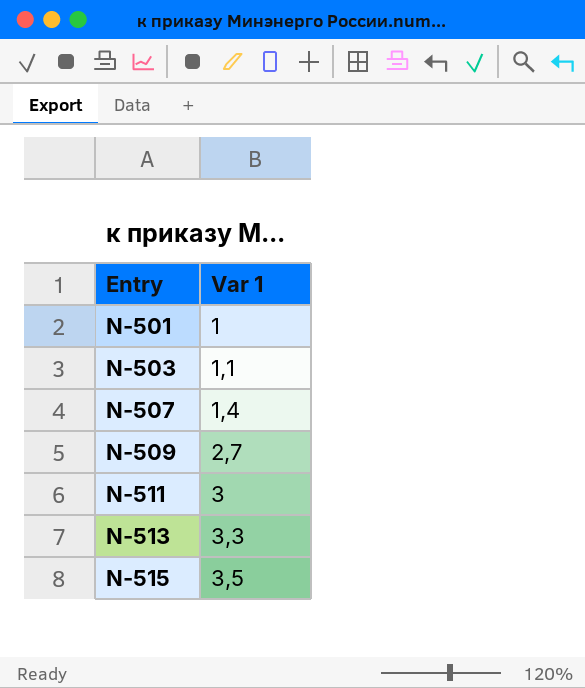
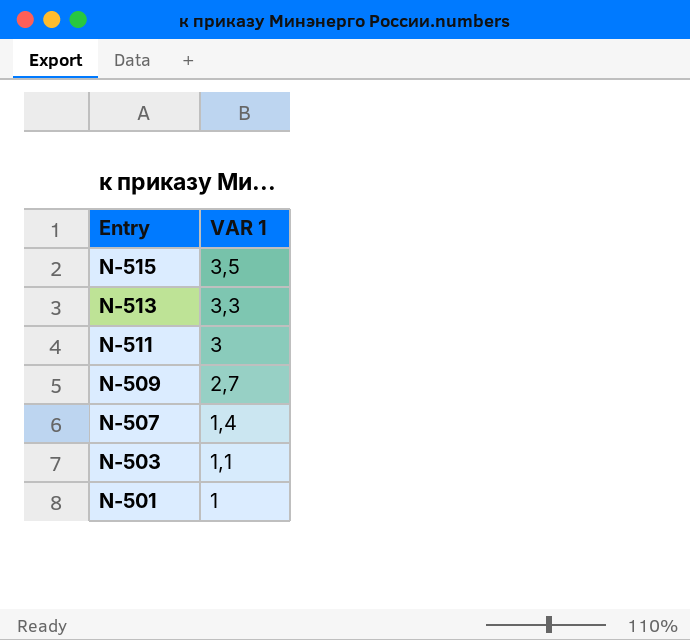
row order: Entry ascending -> Entry descending
column name: Var 1 -> VAR 1

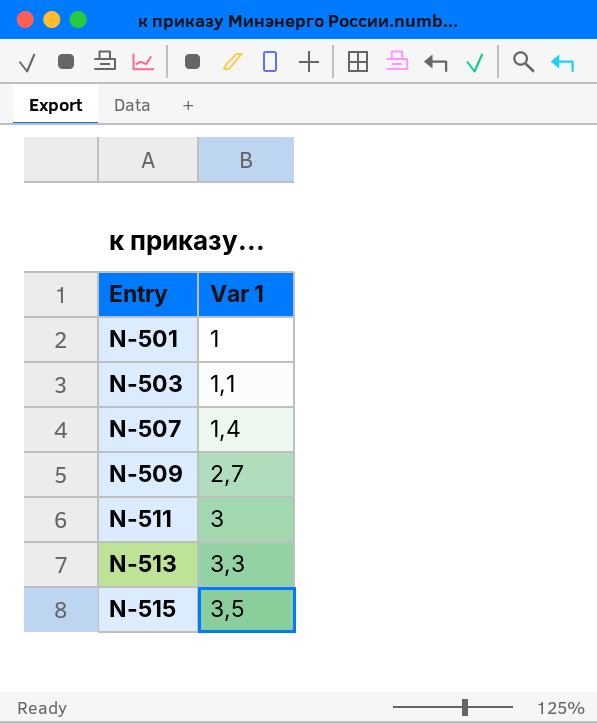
row order: Entry descending -> Entry ascending
column name: VAR 1 -> Var 1

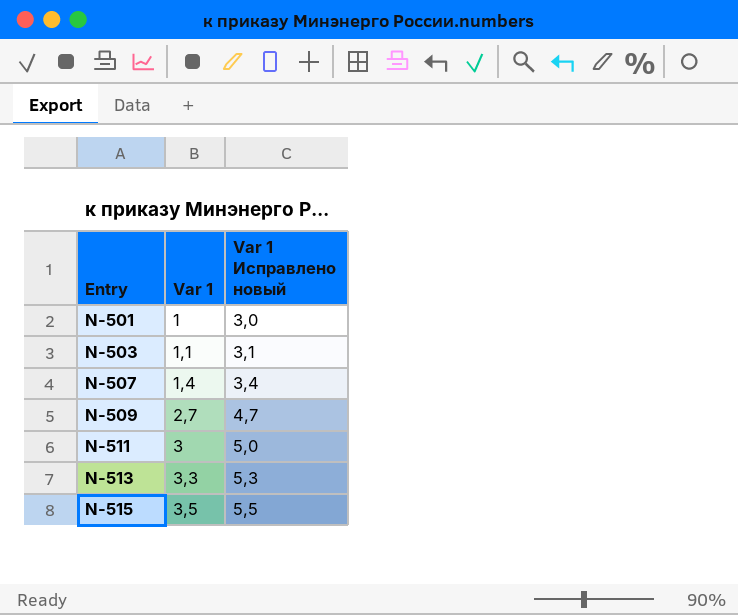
column Var 1 Исправлено новый | formula: none -> [Var 1] + 2

